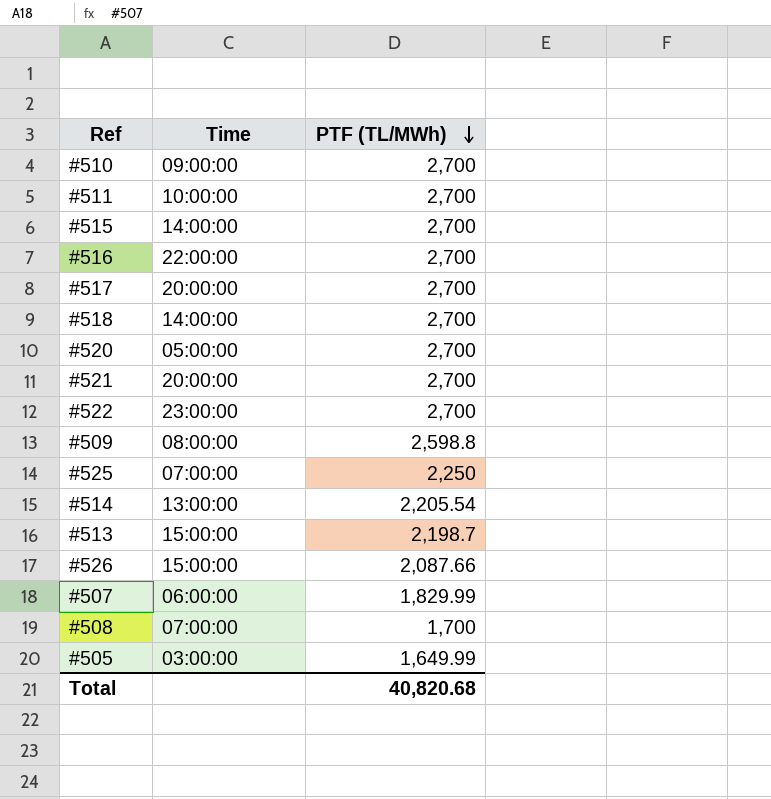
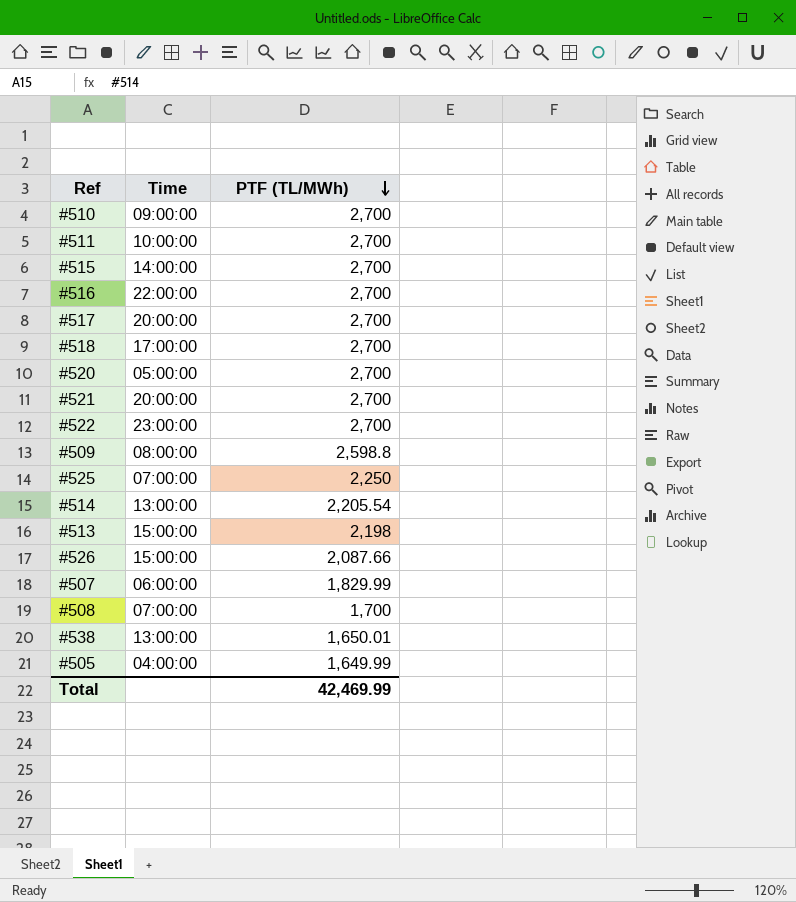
#518 | Time: 14:00:00 -> 17:00:00
#513 | PTF (TL/MWh): 2,198.7 -> 2,198
row #538: none -> 13:00:00 | 1,650.01
#505 | Time: 03:00:00 -> 04:00:00
Total | PTF (TL/MWh): 40,820.68 -> 42,469.99

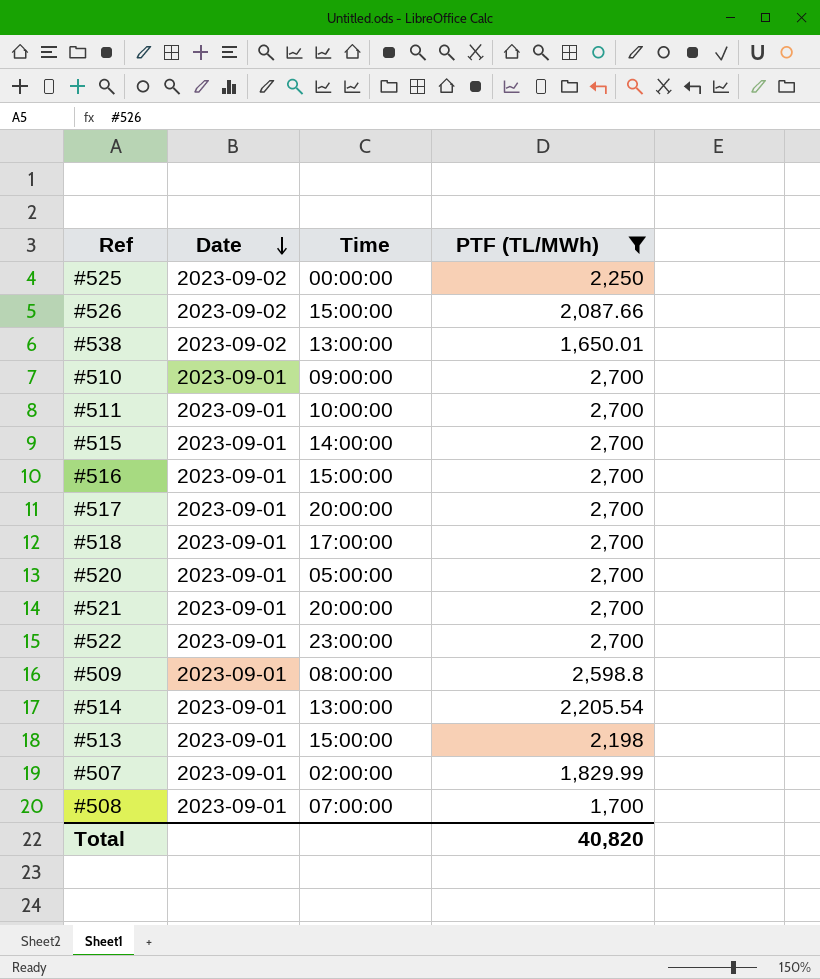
filter: none -> PTF (TL/MWh) != 1,649.99
row order: PTF (TL/MWh) descending -> Date descending
column Date | position: none -> 2
#525 | Time: 07:00:00 -> 00:00:00
#516 | Time: 22:00:00 -> 15:00:00
#507 | Time: 06:00:00 -> 02:00:00
Total | PTF (TL/MWh): 42,469.99 -> 40,820

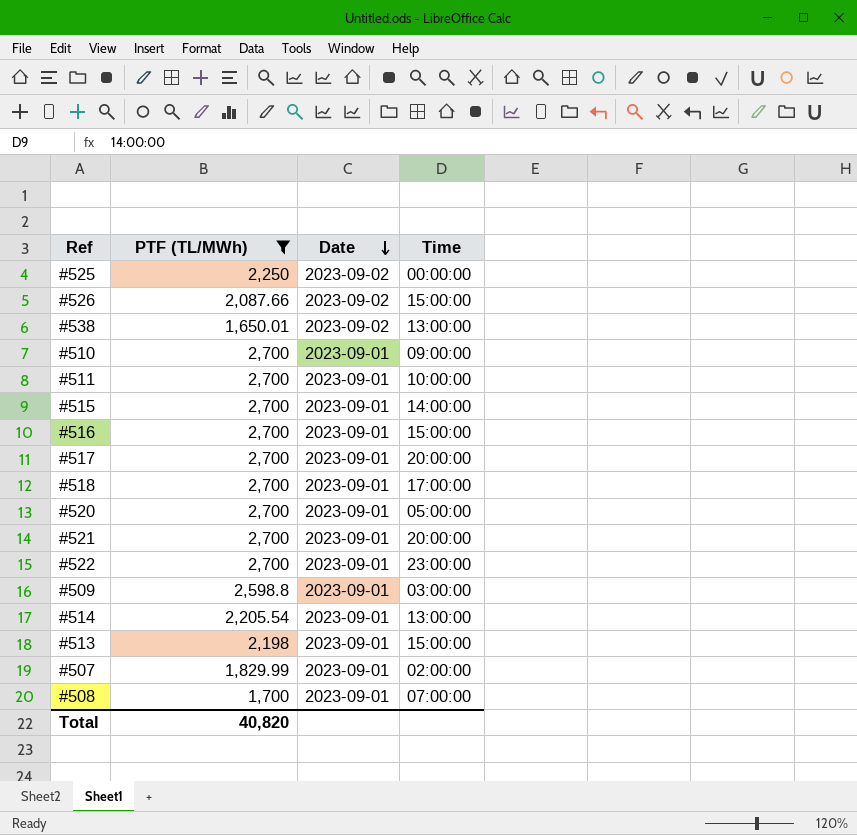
column PTF (TL/MWh) | position: 4 -> 2
#509 | Time: 08:00:00 -> 03:00:00

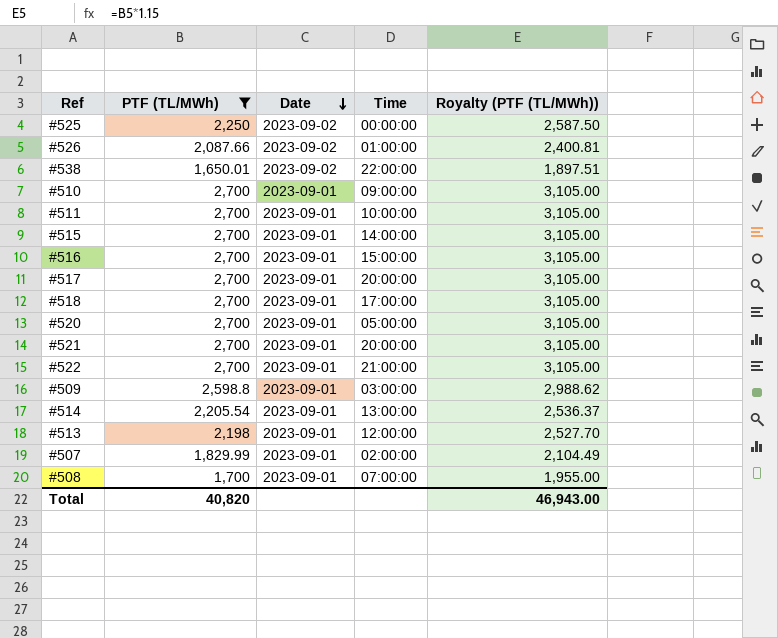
column Royalty (PTF (TL/MWh)) | formula: none -> [PTF (TL/MWh)] * 1.15
#526 | Time: 15:00:00 -> 01:00:00
#538 | Time: 13:00:00 -> 22:00:00
#522 | Time: 23:00:00 -> 21:00:00
#513 | Time: 15:00:00 -> 12:00:00

